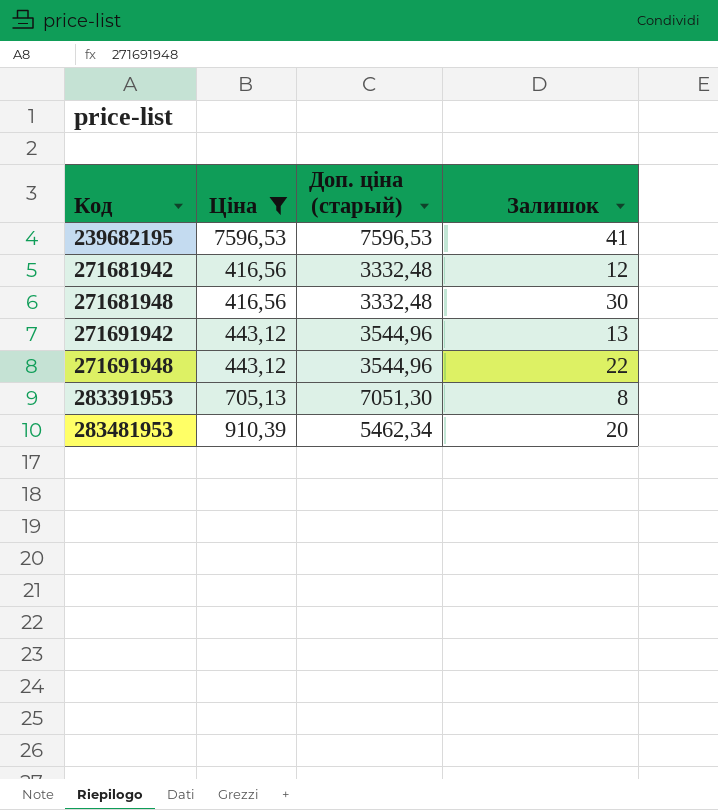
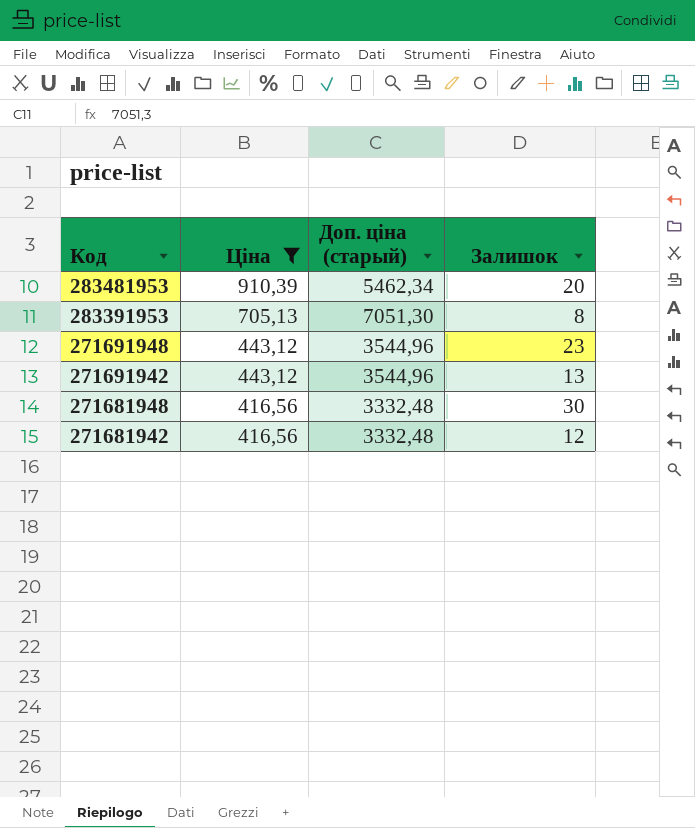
row order: Код ascending -> Код descending
row 239682195: 7596,53 | 7596,53 | 41 -> none
271691948 | Залишок: 22 -> 23

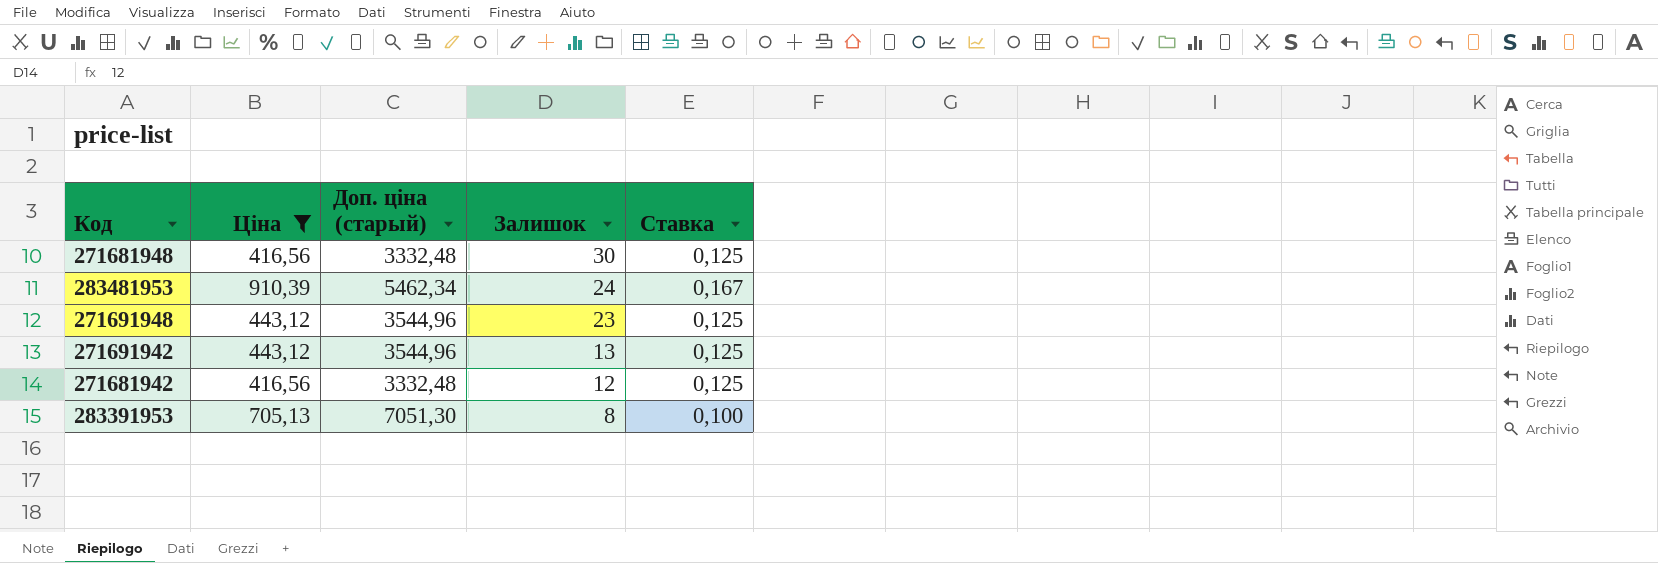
row order: Код descending -> Залишок descending
column Ставка | formula: none -> [Ціна] / [Доп. ціна (старый)]
283481953 | Залишок: 20 -> 24

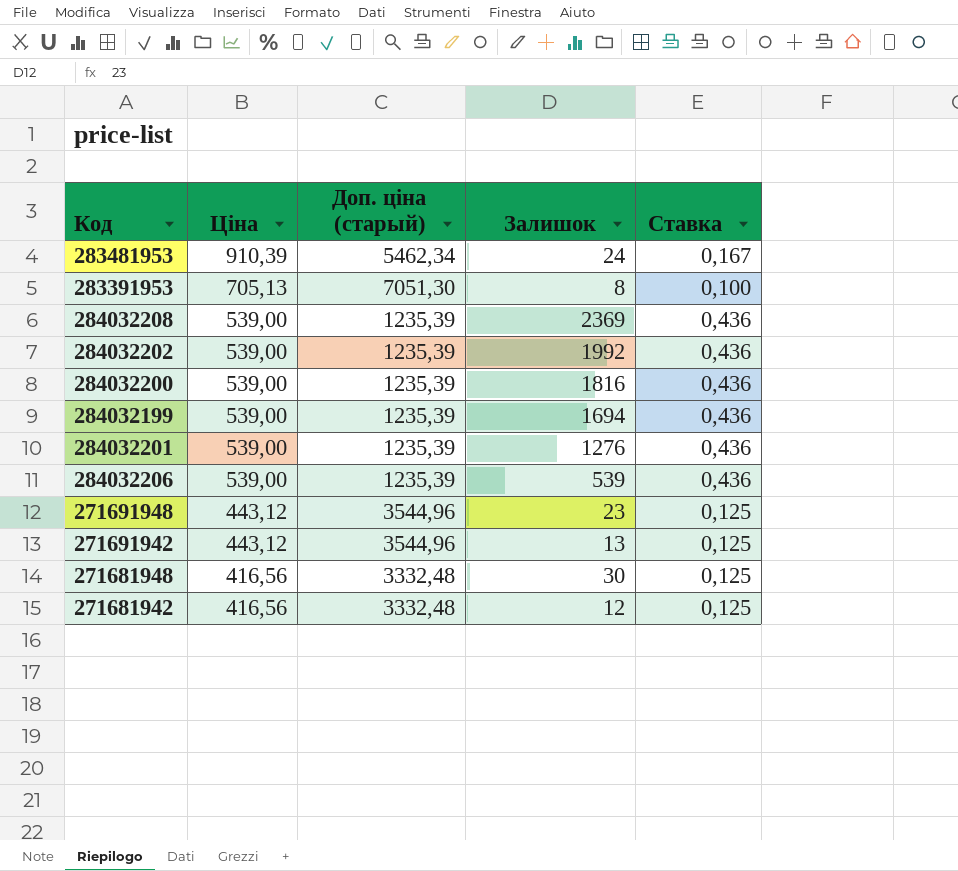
filter: Ціна != 539,00 -> none
row order: Залишок descending -> Ціна descending

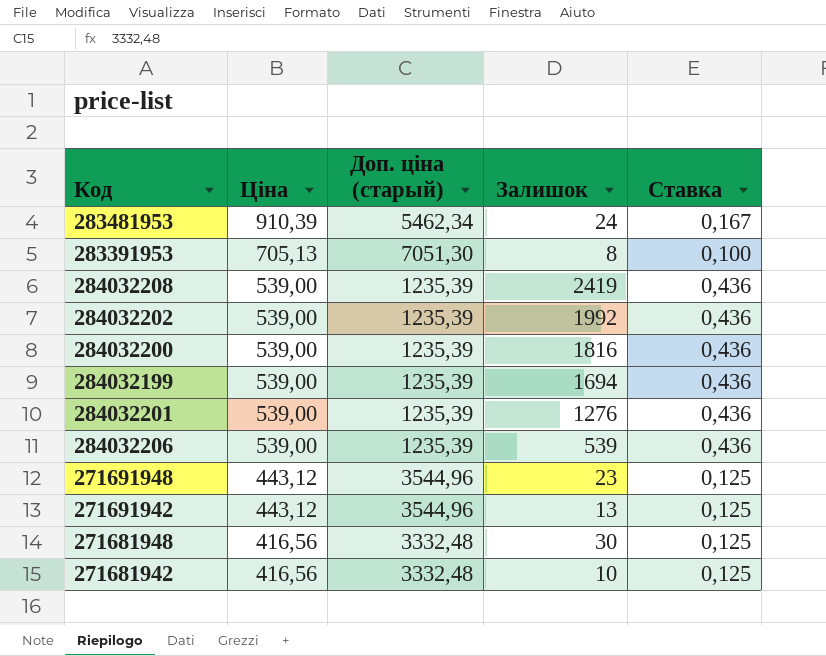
284032208 | Залишок: 2369 -> 2419
271681942 | Залишок: 12 -> 10

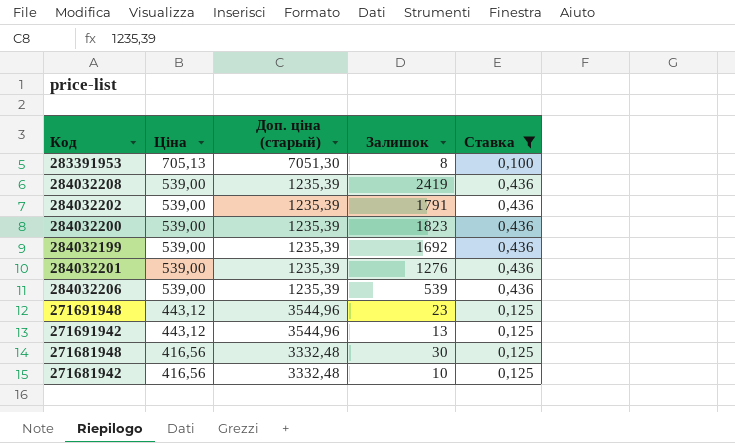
filter: none -> Ставка != 0,167
284032202 | Залишок: 1992 -> 1791
284032200 | Залишок: 1816 -> 1823
284032199 | Залишок: 1694 -> 1692

